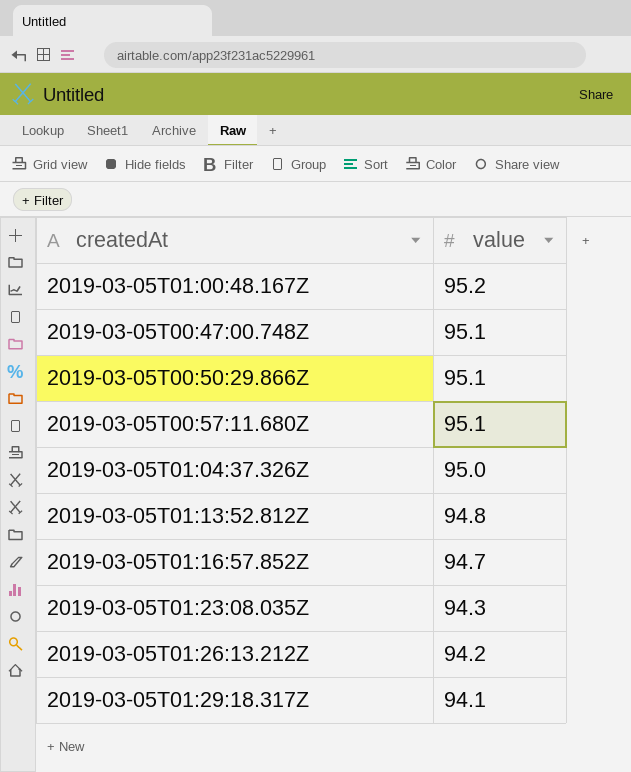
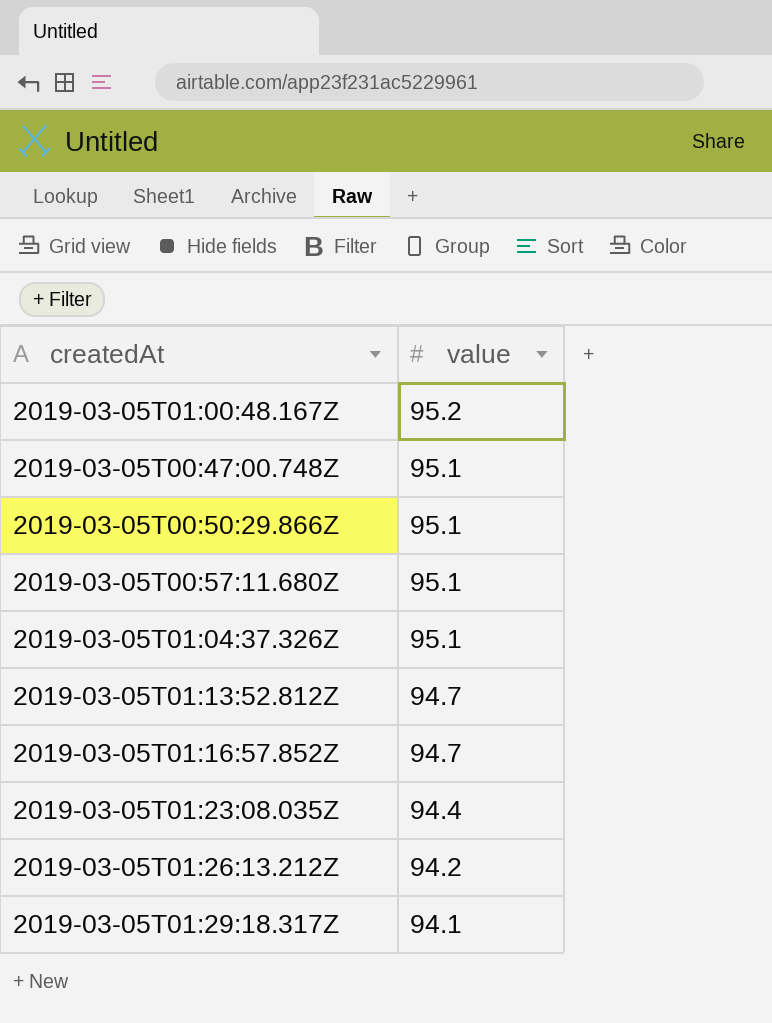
2019-03-05T01:04:37.326Z | value: 95.0 -> 95.1
2019-03-05T01:13:52.812Z | value: 94.8 -> 94.7
2019-03-05T01:23:08.035Z | value: 94.3 -> 94.4

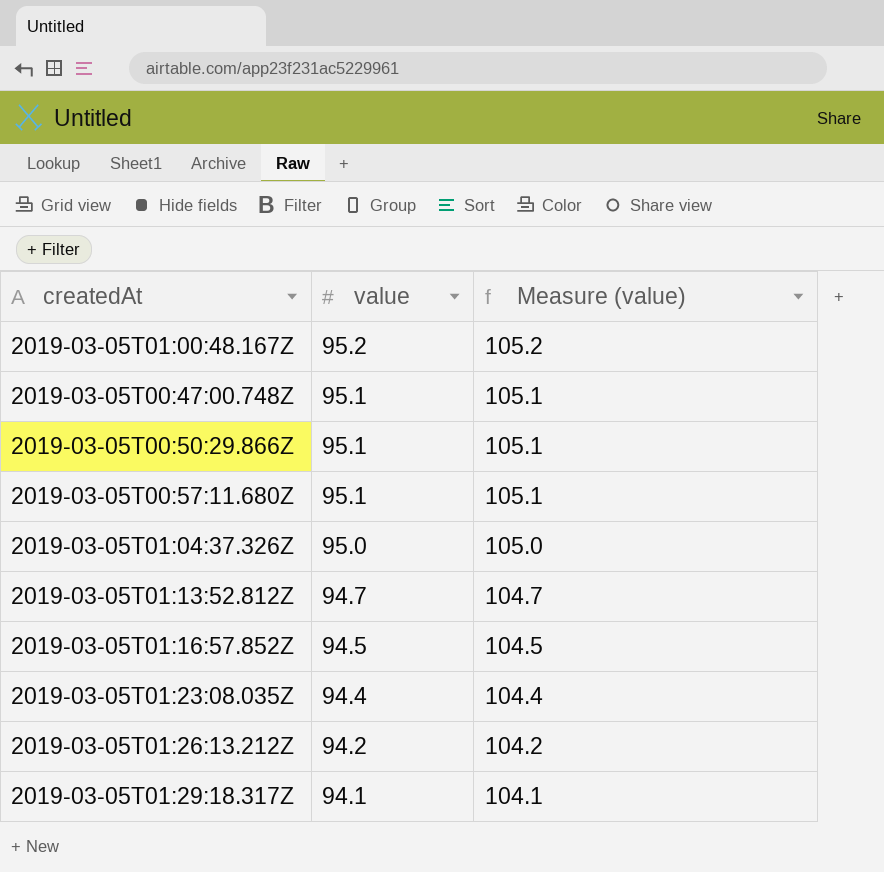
column Measure (value) | formula: none -> [value] + 10
2019-03-05T01:04:37.326Z | value: 95.1 -> 95.0
2019-03-05T01:16:57.852Z | value: 94.7 -> 94.5

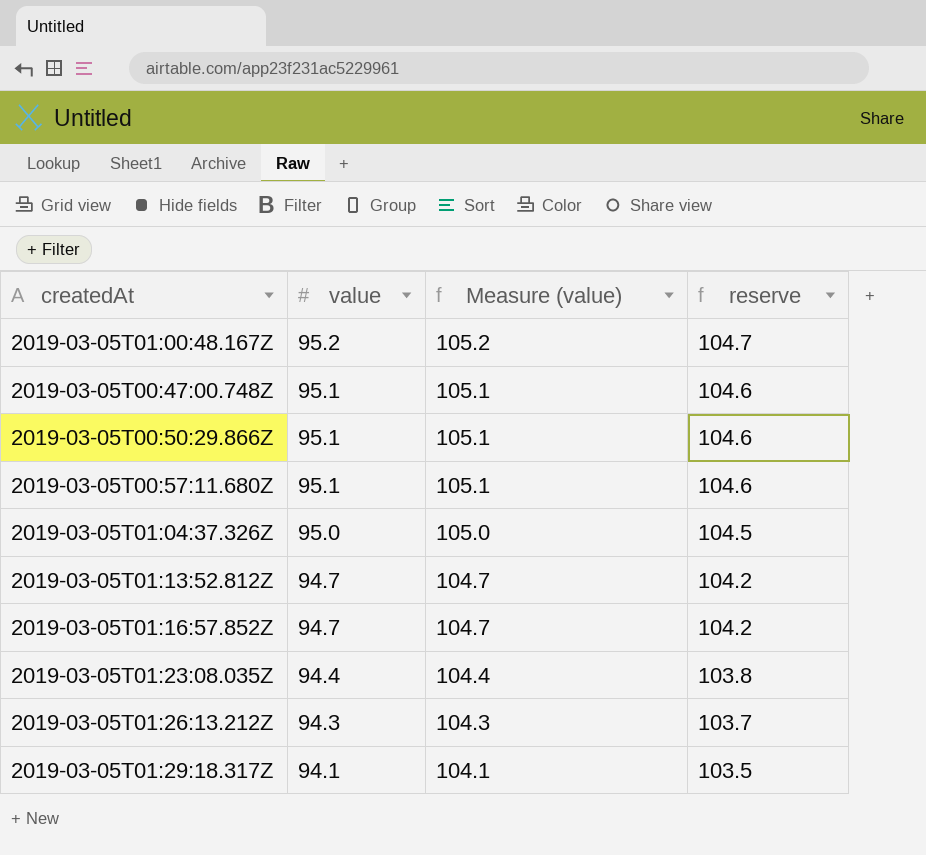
column reserve | formula: none -> [value] * 1.1
2019-03-05T01:16:57.852Z | value: 94.5 -> 94.7
2019-03-05T01:16:57.852Z | Measure (value): 104.5 -> 104.7
2019-03-05T01:26:13.212Z | value: 94.2 -> 94.3
2019-03-05T01:26:13.212Z | Measure (value): 104.2 -> 104.3

